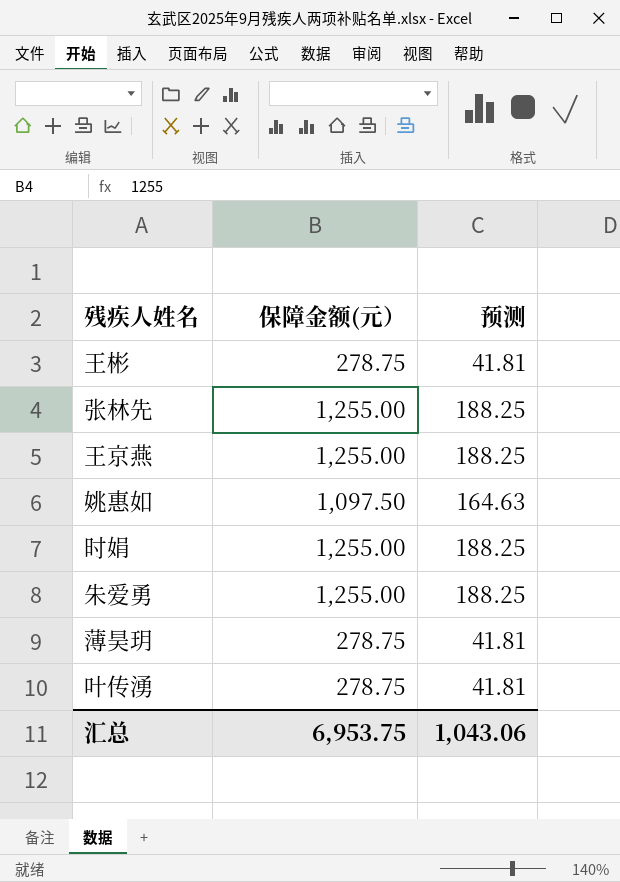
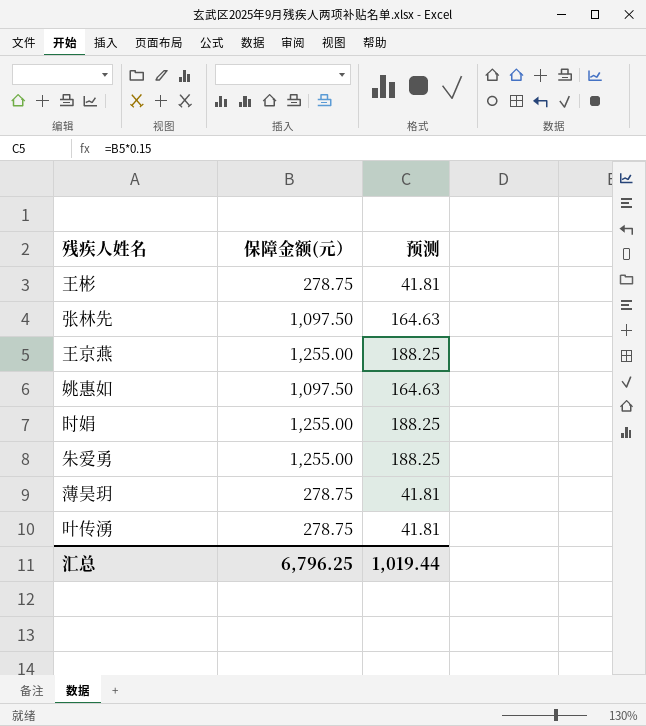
张林先 | 保障金额(元）: 1,255.00 -> 1,097.50
张林先 | 预测: 188.25 -> 164.63
汇总 | 保障金额(元）: 6,953.75 -> 6,796.25
汇总 | 预测: 1,043.06 -> 1,019.44

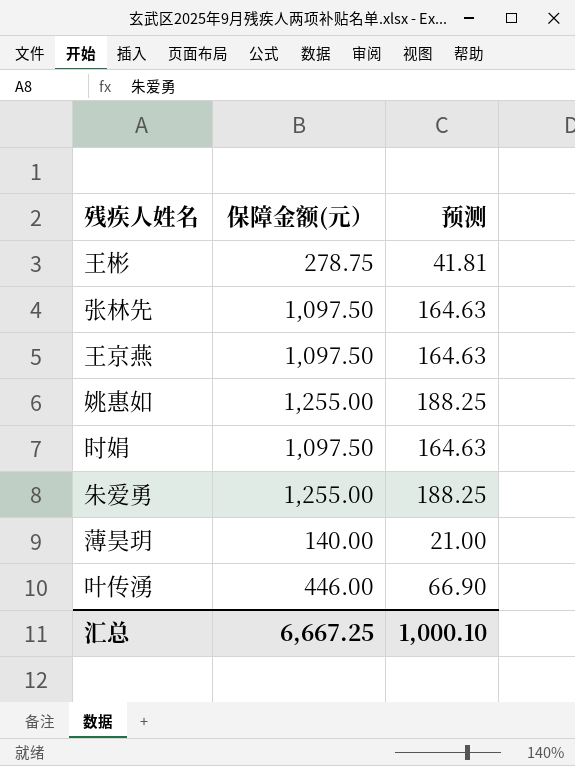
王京燕 | 保障金额(元）: 1,255.00 -> 1,097.50
王京燕 | 预测: 188.25 -> 164.63
姚惠如 | 保障金额(元）: 1,097.50 -> 1,255.00
姚惠如 | 预测: 164.63 -> 188.25
时娟 | 保障金额(元）: 1,255.00 -> 1,097.50
时娟 | 预测: 188.25 -> 164.63
薄昊玥 | 保障金额(元）: 278.75 -> 140.00
薄昊玥 | 预测: 41.81 -> 21.00
叶传湧 | 保障金额(元）: 278.75 -> 446.00
叶传湧 | 预测: 41.81 -> 66.90
汇总 | 保障金额(元）: 6,796.25 -> 6,667.25
汇总 | 预测: 1,019.44 -> 1,000.10

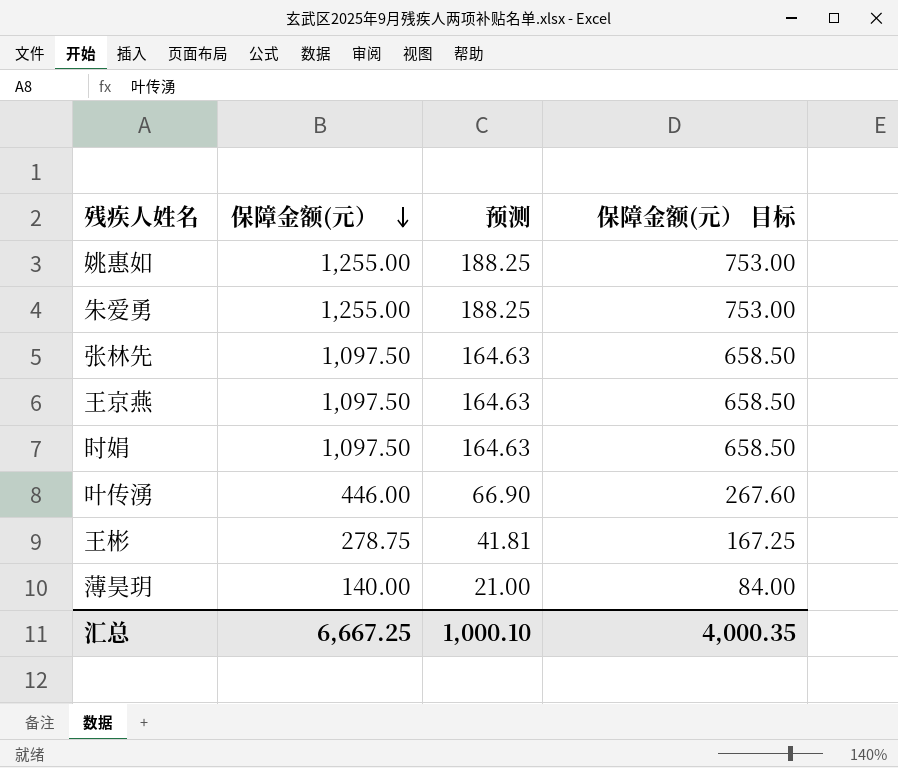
row order: none -> 保障金额(元） descending
column 保障金额(元） 目标 | formula: none -> [保障金额(元）] * 0.6

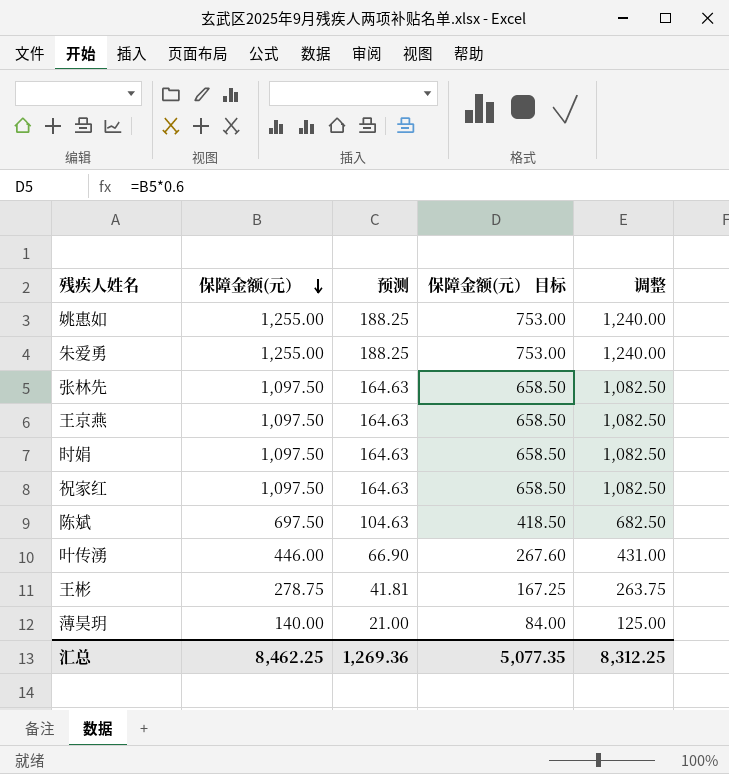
column 调整 | formula: none -> [保障金额(元）] - 15
row 祝家红: none -> 1,097.50 | 164.63 | 658.50 | 1,082.50
row 陈斌: none -> 697.50 | 104.63 | 418.50 | 682.50
汇总 | 保障金额(元）: 6,667.25 -> 8,462.25
汇总 | 预测: 1,000.10 -> 1,269.36
汇总 | 保障金额(元） 目标: 4,000.35 -> 5,077.35

